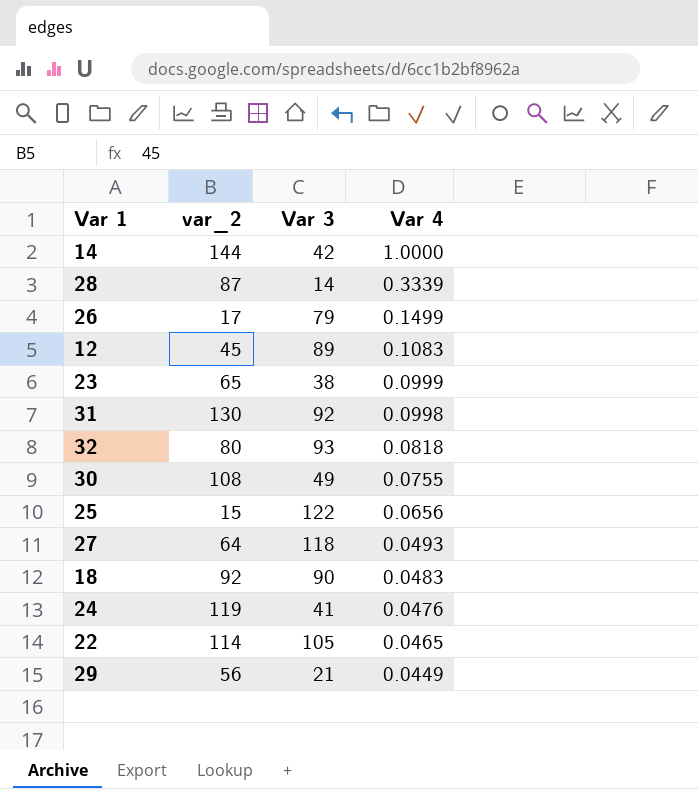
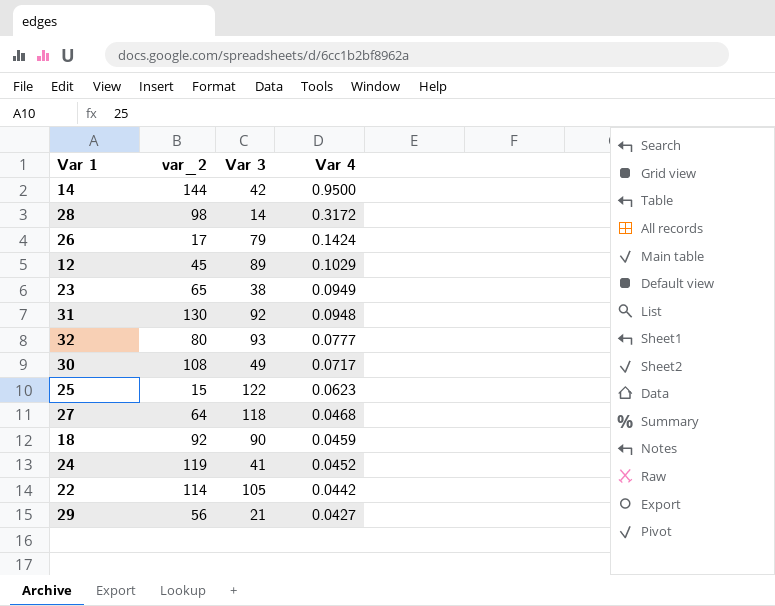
14 | Var 4: 1.0000 -> 0.9500
28 | var_2: 87 -> 98
28 | Var 4: 0.3339 -> 0.3172
26 | Var 4: 0.1499 -> 0.1424
12 | Var 4: 0.1083 -> 0.1029
23 | Var 4: 0.0999 -> 0.0949
31 | Var 4: 0.0998 -> 0.0948
32 | Var 4: 0.0818 -> 0.0777
30 | Var 4: 0.0755 -> 0.0717
25 | Var 4: 0.0656 -> 0.0623
27 | Var 4: 0.0493 -> 0.0468
18 | Var 4: 0.0483 -> 0.0459
24 | Var 4: 0.0476 -> 0.0452
22 | Var 4: 0.0465 -> 0.0442
29 | Var 4: 0.0449 -> 0.0427

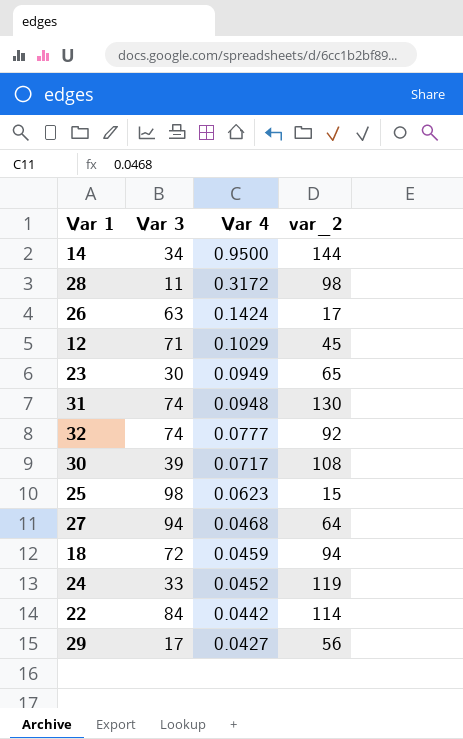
column var_2 | position: 2 -> 4
14 | Var 3: 42 -> 34
28 | Var 3: 14 -> 11
26 | Var 3: 79 -> 63
12 | Var 3: 89 -> 71
23 | Var 3: 38 -> 30
31 | Var 3: 92 -> 74
32 | Var 3: 93 -> 74
32 | var_2: 80 -> 92
30 | Var 3: 49 -> 39
25 | Var 3: 122 -> 98
27 | Var 3: 118 -> 94
18 | Var 3: 90 -> 72
18 | var_2: 92 -> 94
24 | Var 3: 41 -> 33
22 | Var 3: 105 -> 84
29 | Var 3: 21 -> 17

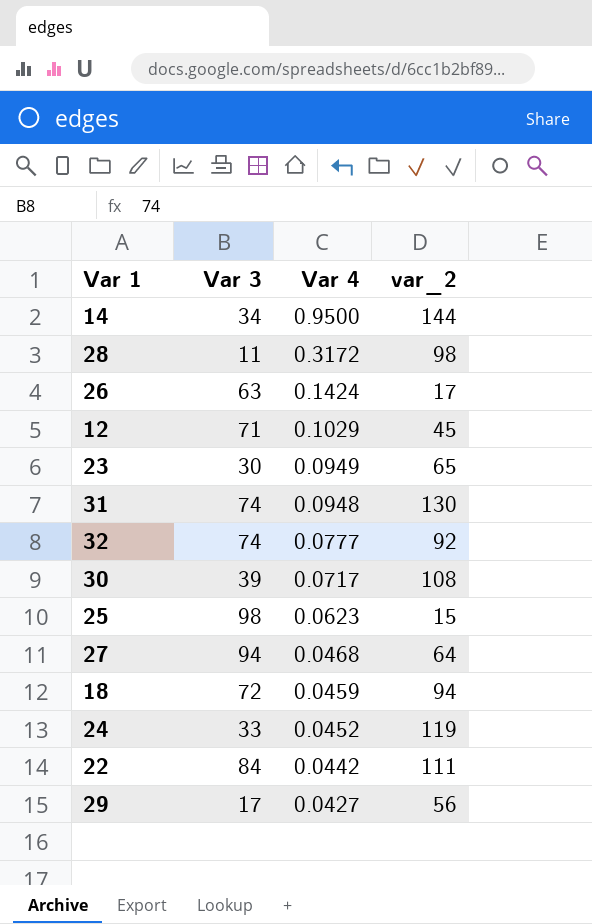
22 | var_2: 114 -> 111

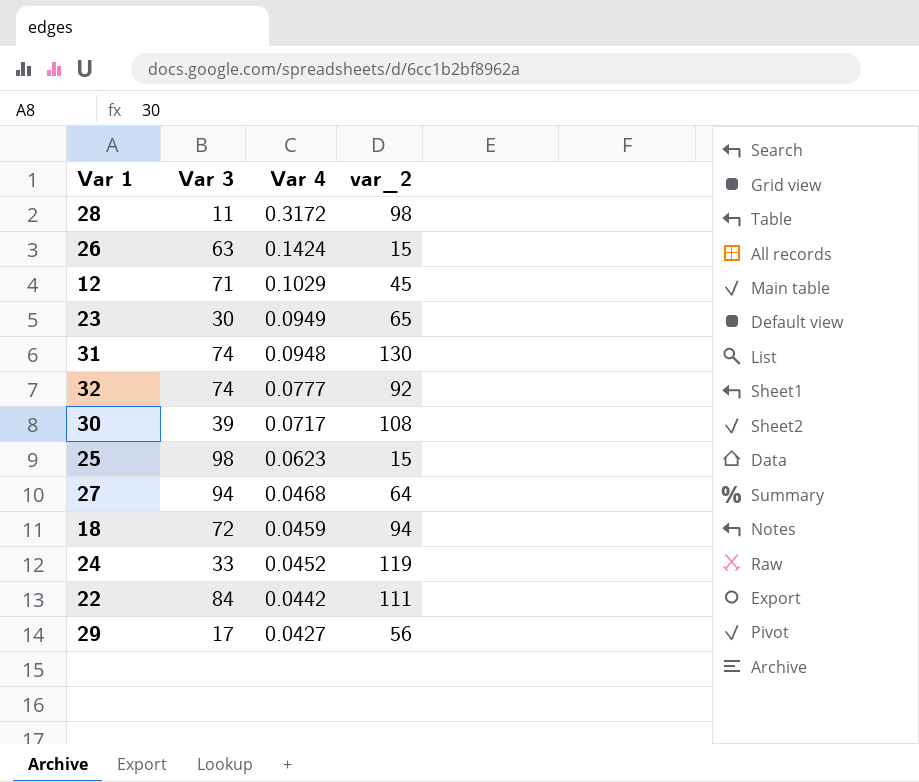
row 14: 34 | 0.9500 | 144 -> none
26 | var_2: 17 -> 15

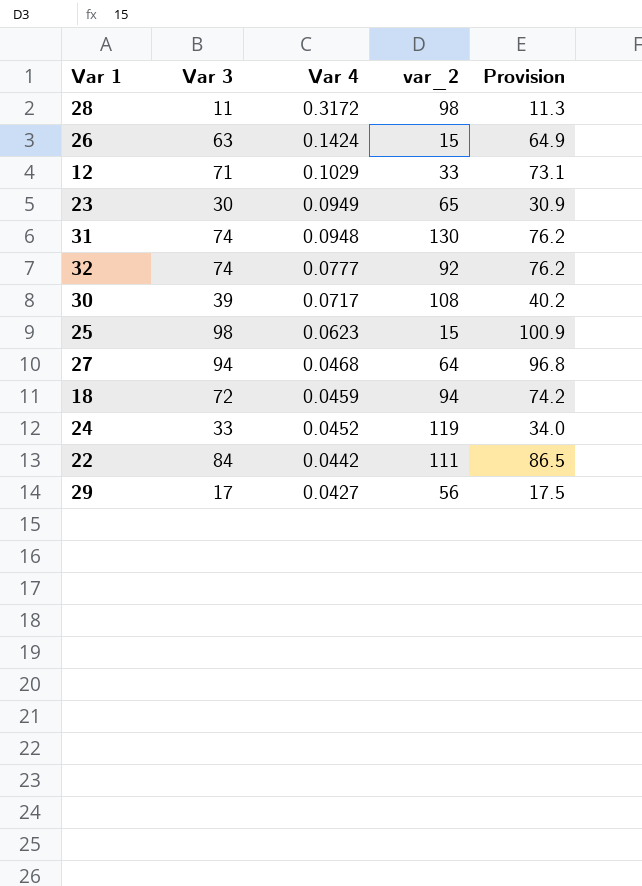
column Provision | formula: none -> [Var 3] * 1.03
12 | var_2: 45 -> 33

